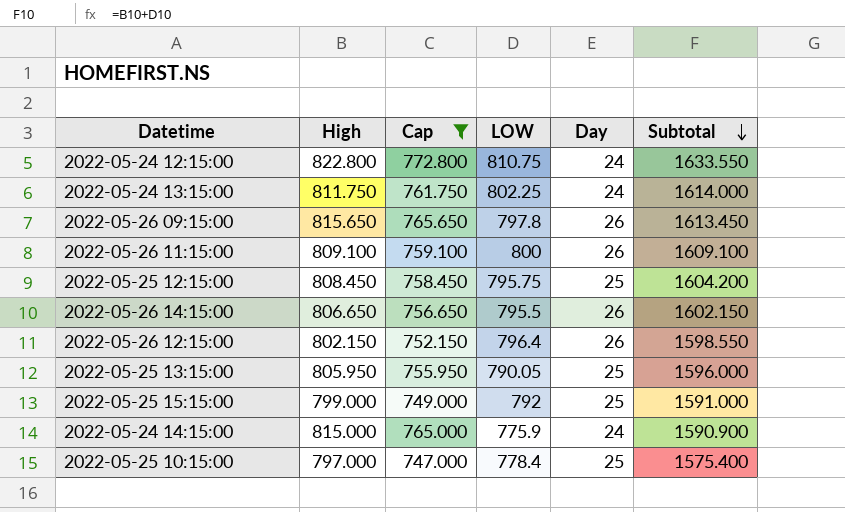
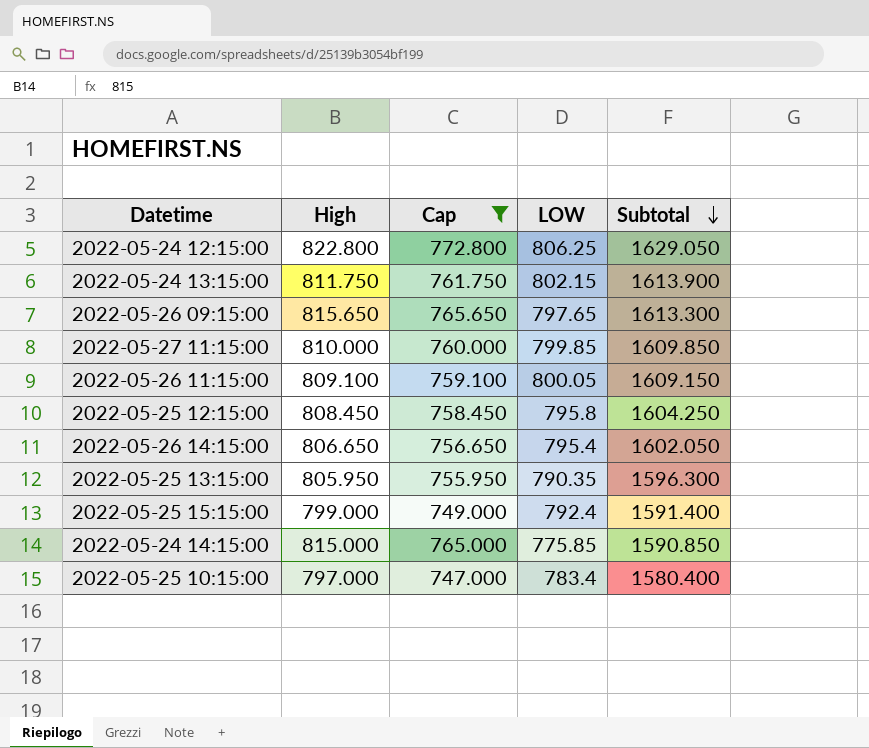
column Day | position: 5 -> none
row 2022-05-26 12:15:00: 802.150 | 752.150 | 796.4 | 26 | 1598.550 -> none
2022-05-24 12:15:00 | LOW: 810.75 -> 806.25
2022-05-24 12:15:00 | Subtotal: 1633.550 -> 1629.050
2022-05-24 13:15:00 | LOW: 802.25 -> 802.15
2022-05-24 13:15:00 | Subtotal: 1614.000 -> 1613.900
2022-05-26 09:15:00 | LOW: 797.8 -> 797.65
2022-05-26 09:15:00 | Subtotal: 1613.450 -> 1613.300
row 2022-05-27 11:15:00: none -> 810.000 | 760.000 | 799.85 | 1609.850
2022-05-26 11:15:00 | LOW: 800 -> 800.05
2022-05-26 11:15:00 | Subtotal: 1609.100 -> 1609.150
2022-05-25 12:15:00 | LOW: 795.75 -> 795.8
2022-05-25 12:15:00 | Subtotal: 1604.200 -> 1604.250
2022-05-26 14:15:00 | LOW: 795.5 -> 795.4
2022-05-26 14:15:00 | Subtotal: 1602.150 -> 1602.050
2022-05-25 13:15:00 | LOW: 790.05 -> 790.35
2022-05-25 13:15:00 | Subtotal: 1596.000 -> 1596.300
2022-05-25 15:15:00 | LOW: 792 -> 792.4
2022-05-25 15:15:00 | Subtotal: 1591.000 -> 1591.400
2022-05-24 14:15:00 | LOW: 775.9 -> 775.85
2022-05-24 14:15:00 | Subtotal: 1590.900 -> 1590.850
2022-05-25 10:15:00 | LOW: 778.4 -> 783.4
2022-05-25 10:15:00 | Subtotal: 1575.400 -> 1580.400

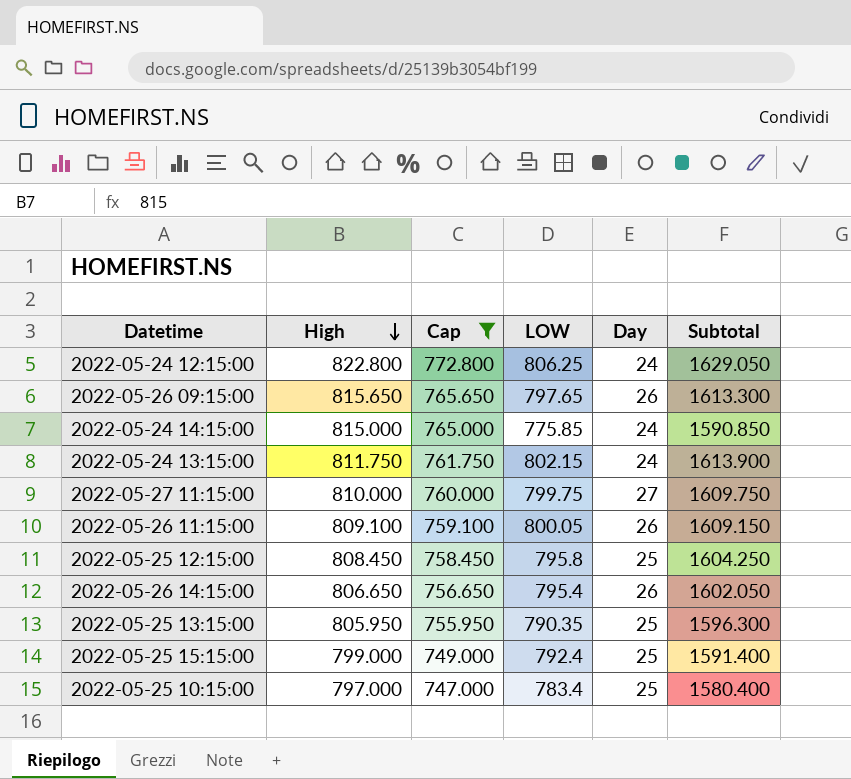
row order: Subtotal descending -> High descending
column Day | position: none -> 5
2022-05-27 11:15:00 | LOW: 799.85 -> 799.75
2022-05-27 11:15:00 | Subtotal: 1609.850 -> 1609.750

